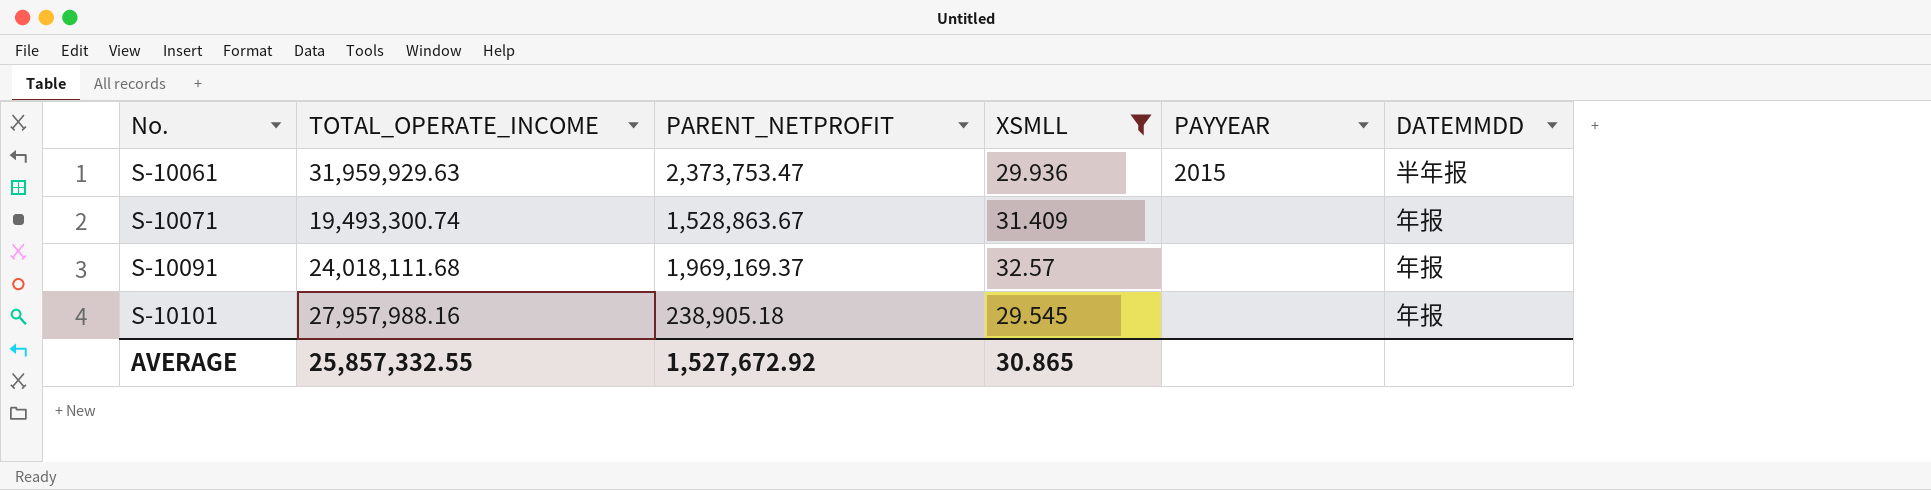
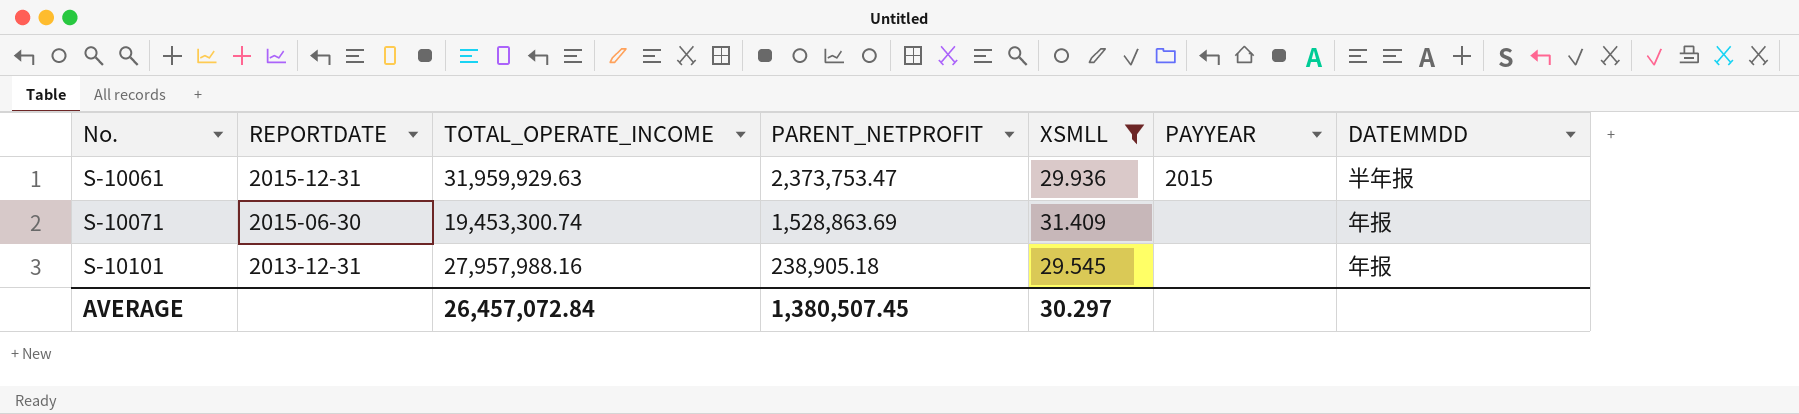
column REPORTDATE | position: none -> 2
row S-10091: 24,018,111.68 | 1,969,169.37 | 32.57 | none | 年报 -> none
S-10071 | TOTAL_OPERATE_INCOME: 19,493,300.74 -> 19,453,300.74
S-10071 | PARENT_NETPROFIT: 1,528,863.67 -> 1,528,863.69
AVERAGE | TOTAL_OPERATE_INCOME: 25,857,332.55 -> 26,457,072.84
AVERAGE | PARENT_NETPROFIT: 1,527,672.92 -> 1,380,507.45
AVERAGE | XSMLL: 30.865 -> 30.297

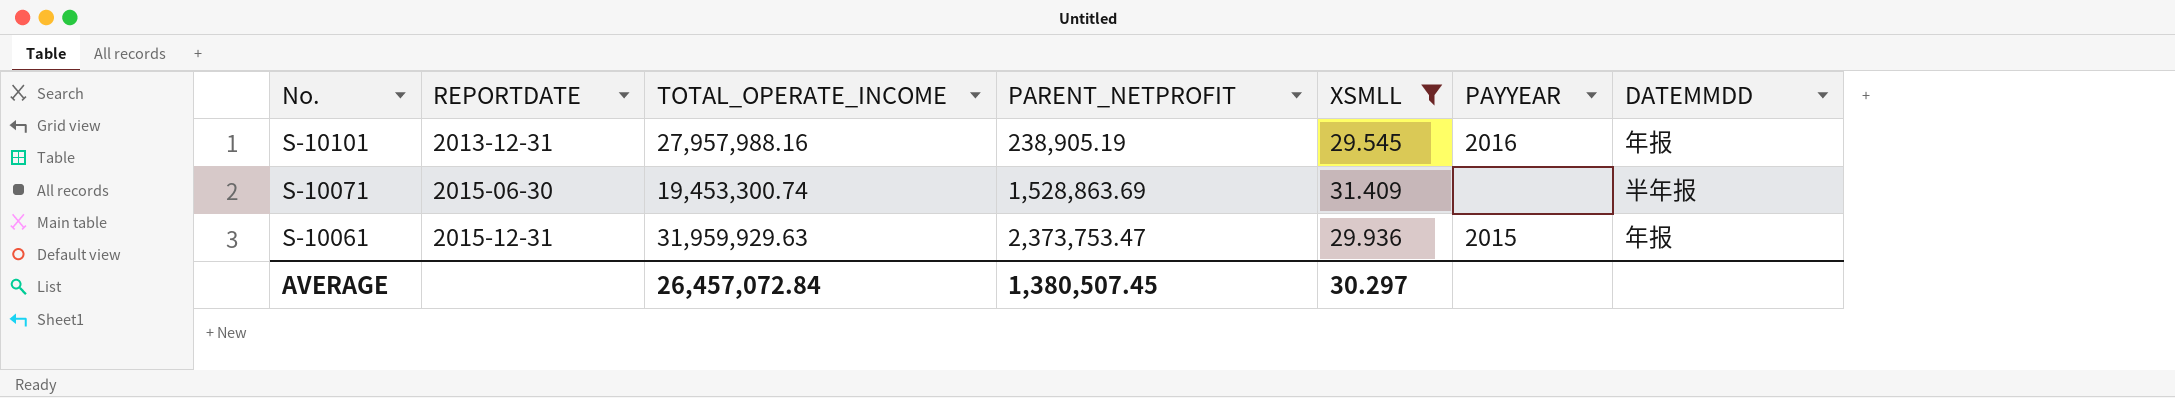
row order: No. ascending -> No. descending
S-10101 | PARENT_NETPROFIT: 238,905.18 -> 238,905.19
S-10101 | PAYYEAR: none -> 2016
S-10071 | DATEMMDD: 年报 -> 半年报
S-10061 | DATEMMDD: 半年报 -> 年报

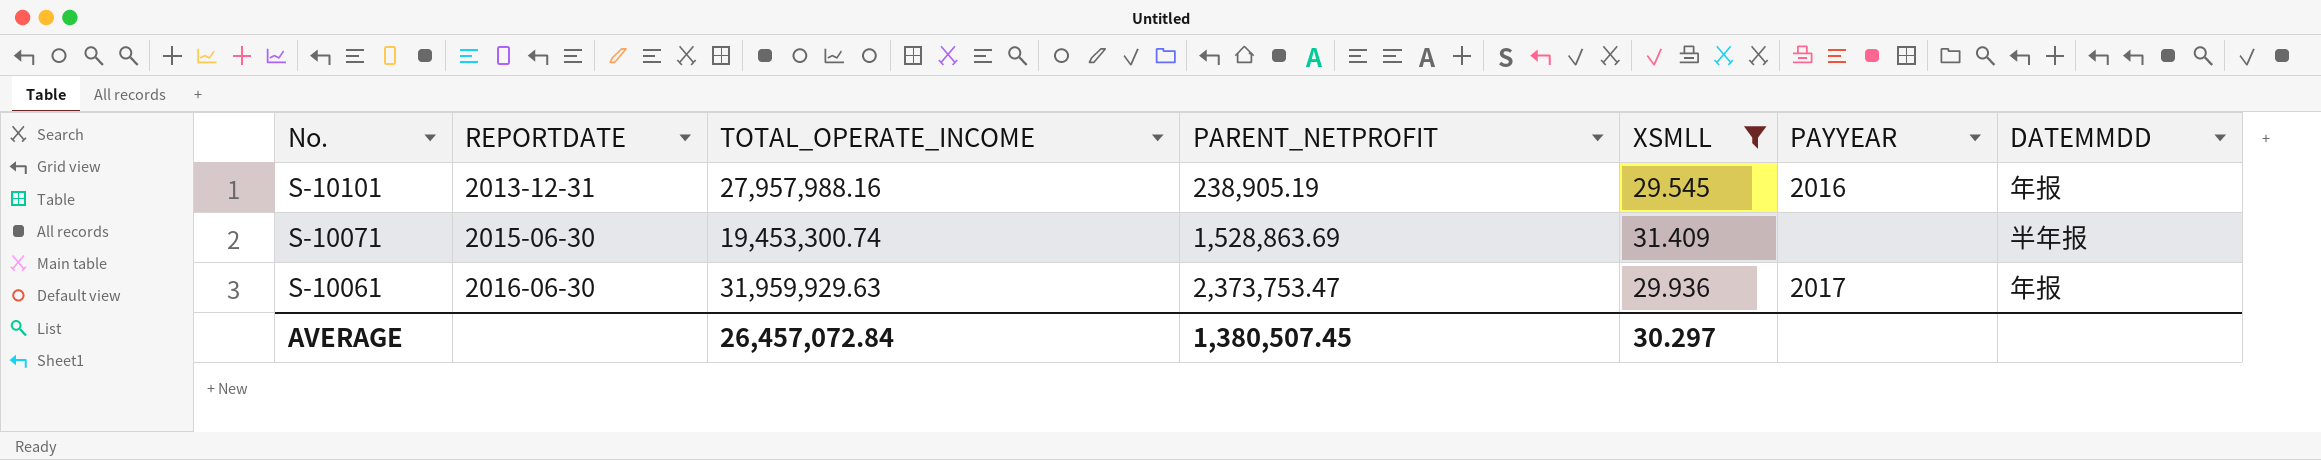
S-10061 | REPORTDATE: 2015-12-31 -> 2016-06-30
S-10061 | PAYYEAR: 2015 -> 2017

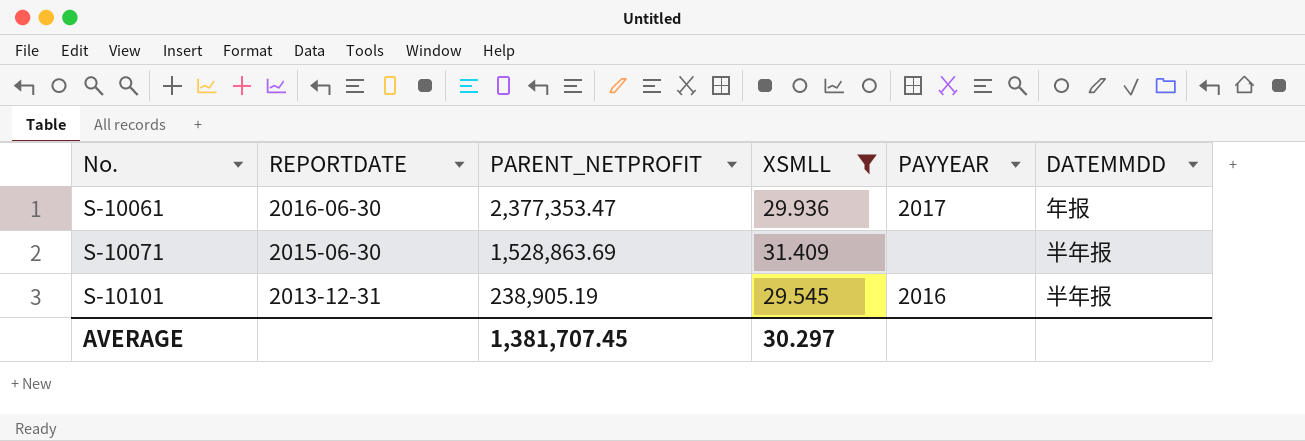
row order: No. descending -> No. ascending
column TOTAL_OPERATE_INCOME | position: 3 -> none
S-10061 | PARENT_NETPROFIT: 2,373,753.47 -> 2,377,353.47
S-10101 | DATEMMDD: 年报 -> 半年报
AVERAGE | PARENT_NETPROFIT: 1,380,507.45 -> 1,381,707.45

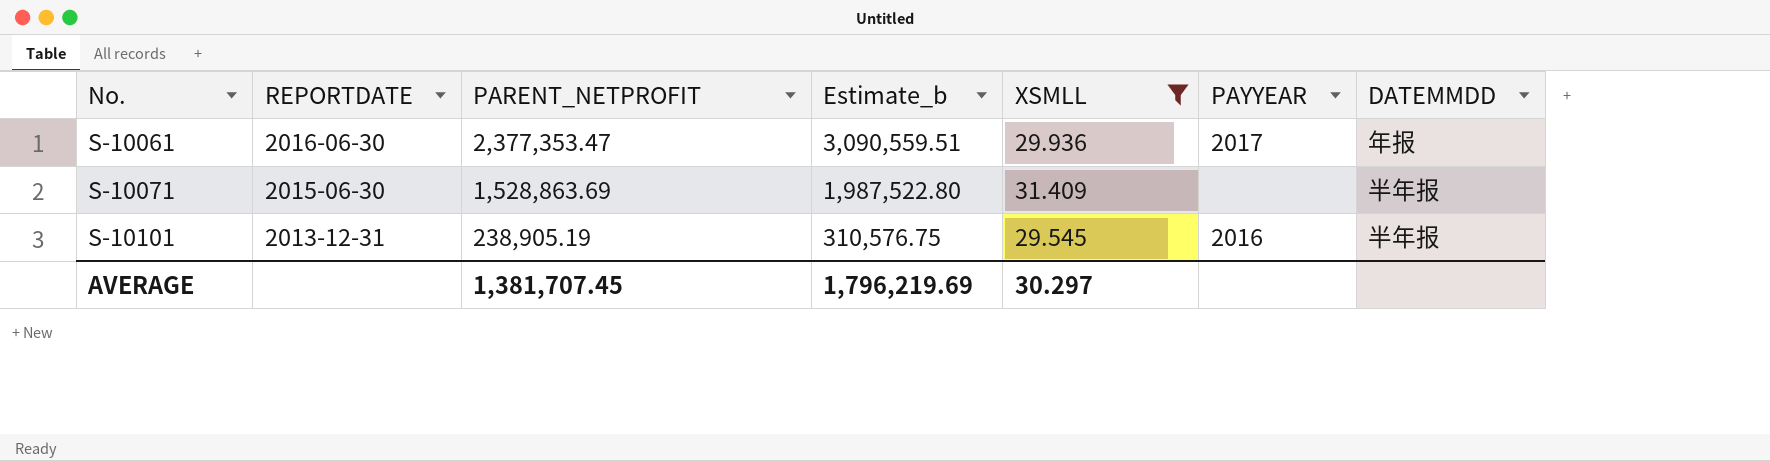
column Estimate_b | formula: none -> [PARENT_NETPROFIT] * 1.3

